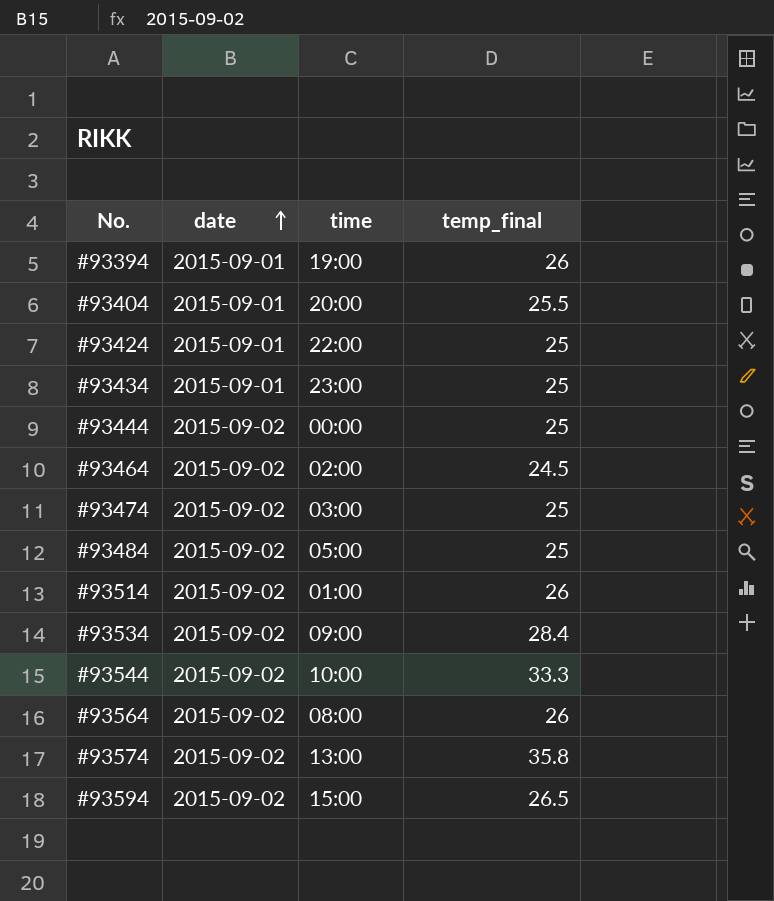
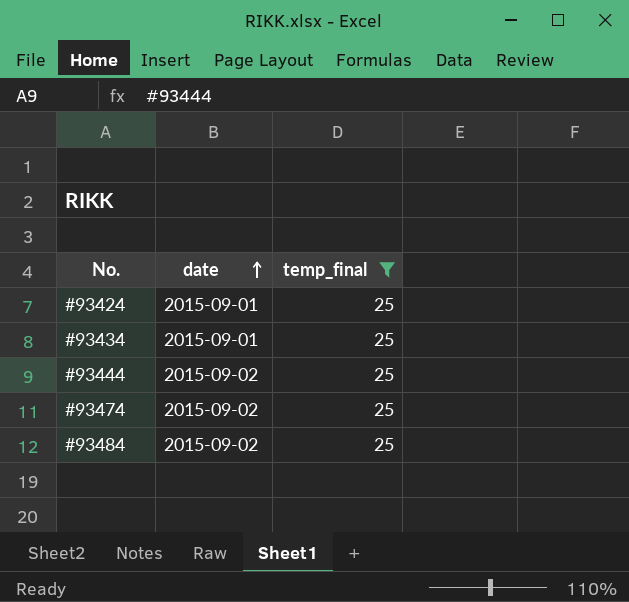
filter: none -> temp_final = 25
column time | position: 3 -> none

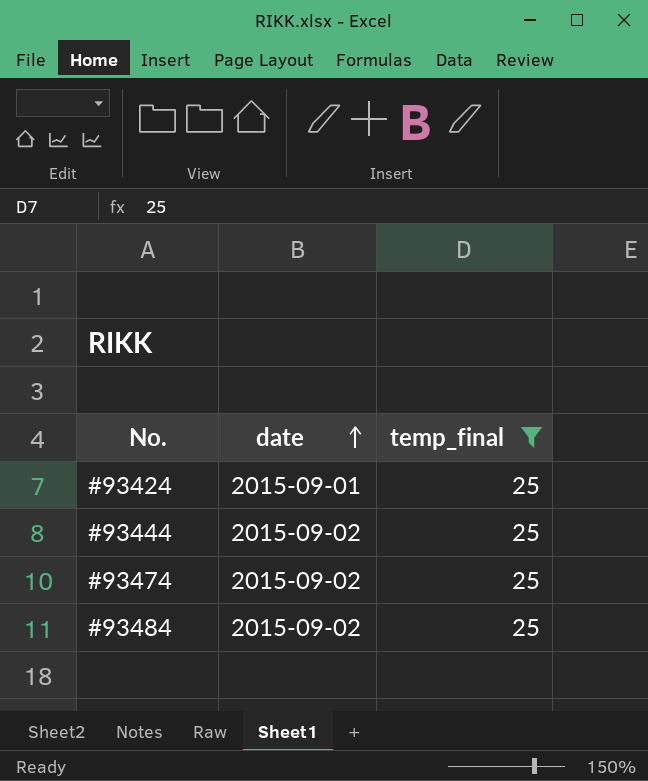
row #93434: 2015-09-01 | 25 -> none

